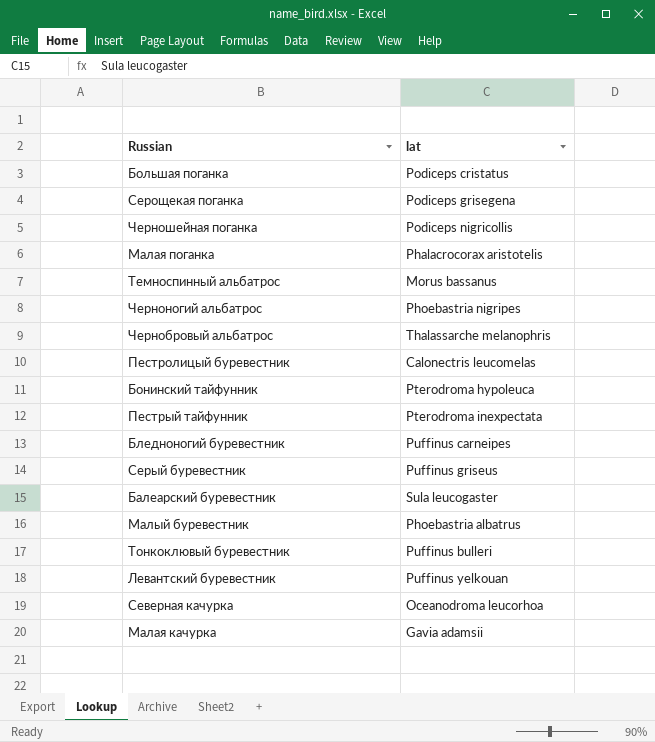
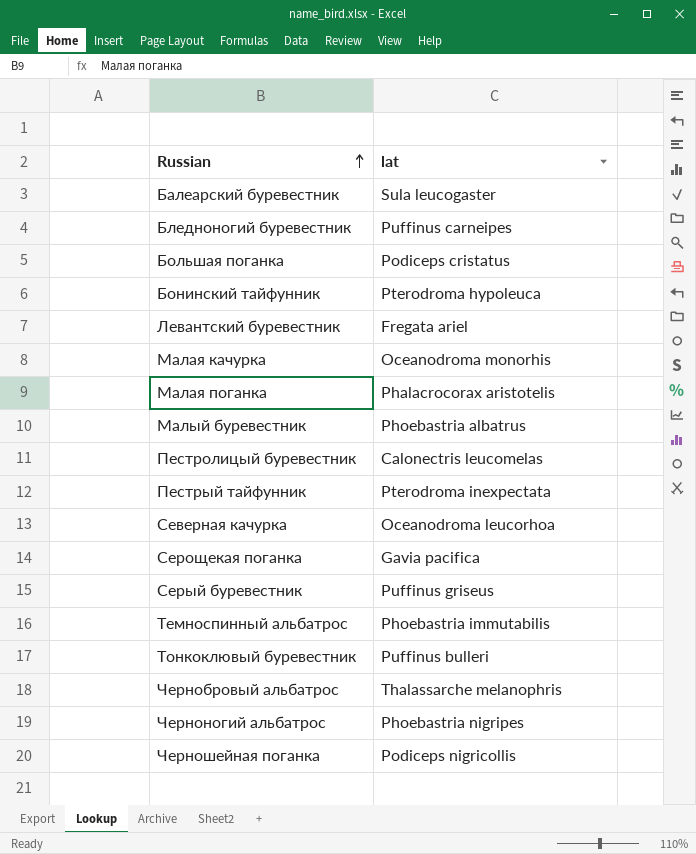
row order: none -> Russian ascending
Левантский буревестник | lat: Puffinus yelkouan -> Fregata ariel
Малая качурка | lat: Gavia adamsii -> Oceanodroma monorhis
Серощекая поганка | lat: Podiceps grisegena -> Gavia pacifica
Темноспинный альбатрос | lat: Morus bassanus -> Phoebastria immutabilis

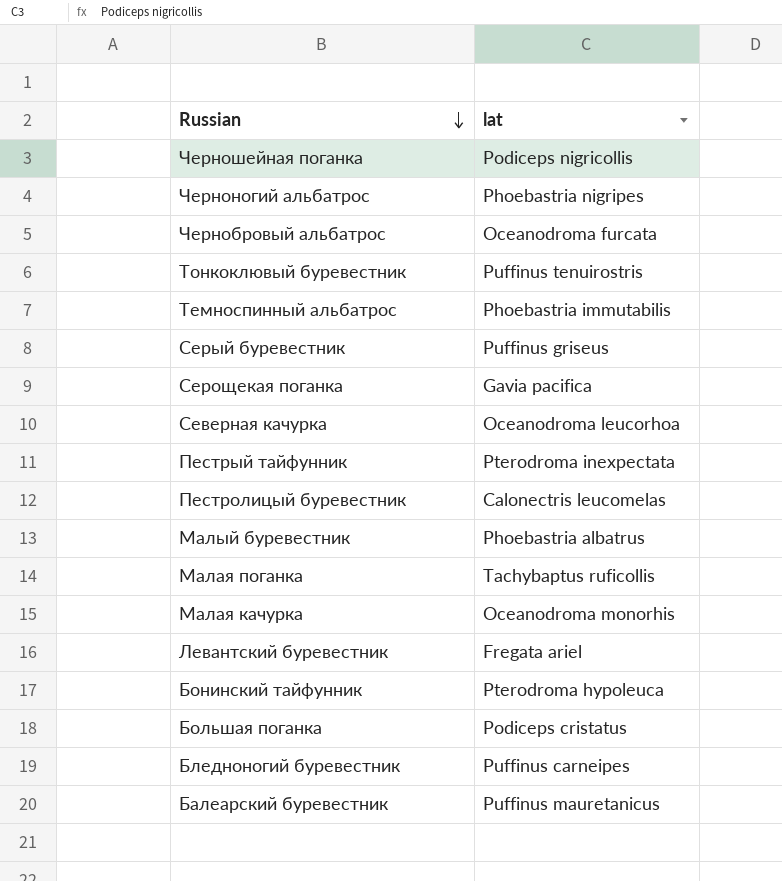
row order: Russian ascending -> Russian descending
Чернобровый альбатрос | lat: Thalassarche melanophris -> Oceanodroma furcata
Тонкоклювый буревестник | lat: Puffinus bulleri -> Puffinus tenuirostris
Малая поганка | lat: Phalacrocorax aristotelis -> Tachybaptus ruficollis
Балеарский буревестник | lat: Sula leucogaster -> Puffinus mauretanicus

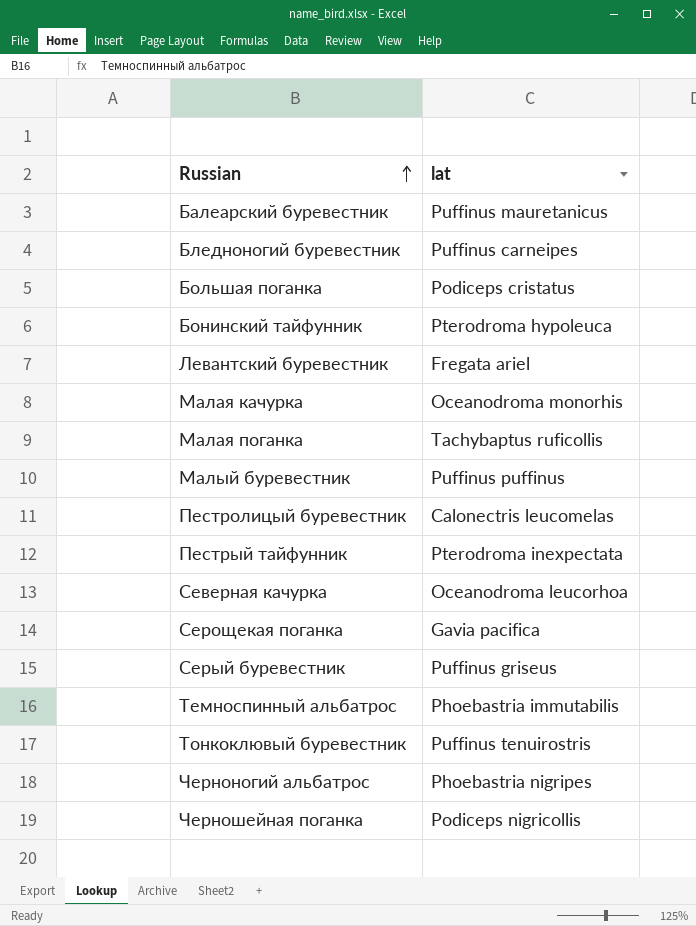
row order: Russian descending -> Russian ascending
row Чернобровый альбатрос: Oceanodroma furcata -> none
Малый буревестник | lat: Phoebastria albatrus -> Puffinus puffinus

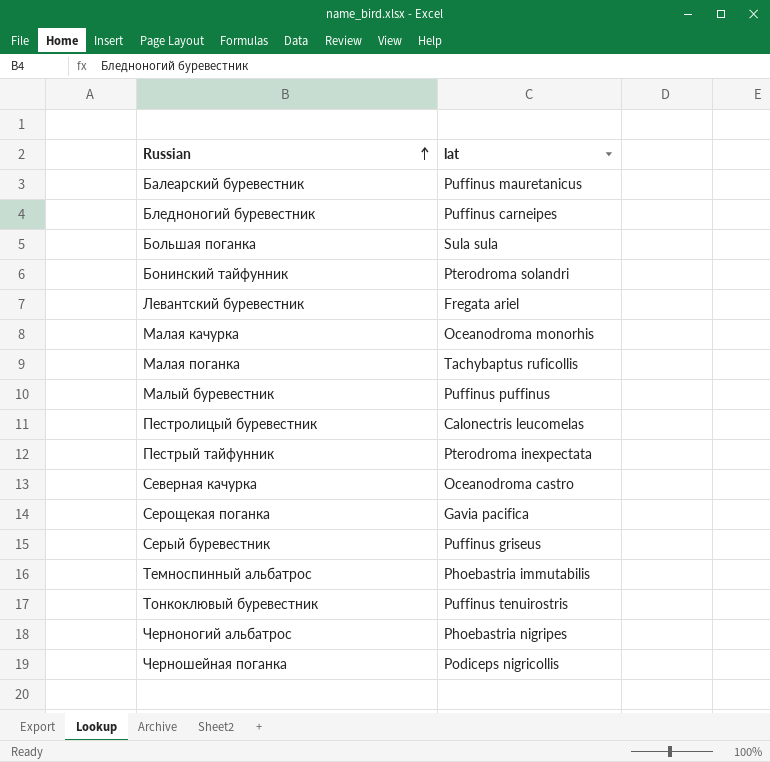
Большая поганка | lat: Podiceps cristatus -> Sula sula
Бонинский тайфунник | lat: Pterodroma hypoleuca -> Pterodroma solandri
Северная качурка | lat: Oceanodroma leucorhoa -> Oceanodroma castro

